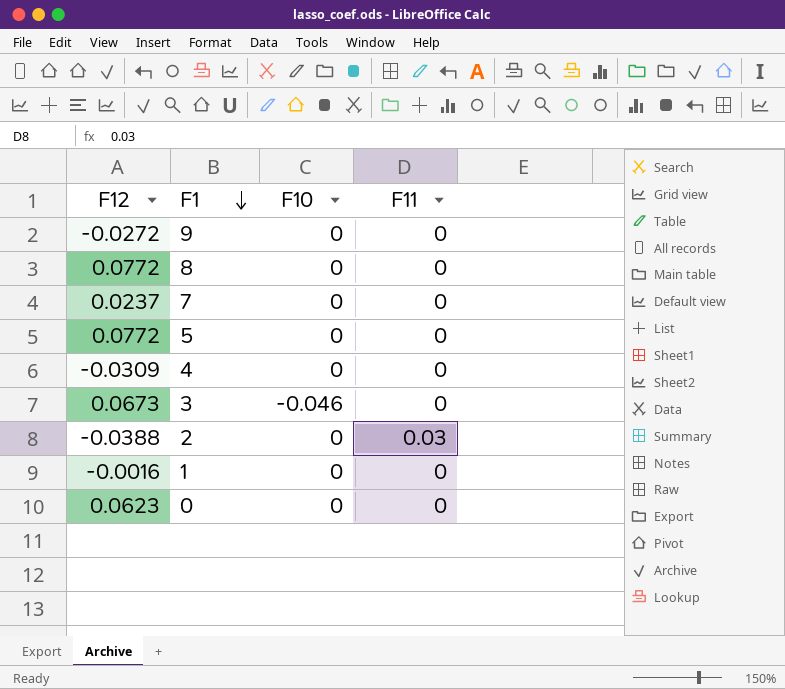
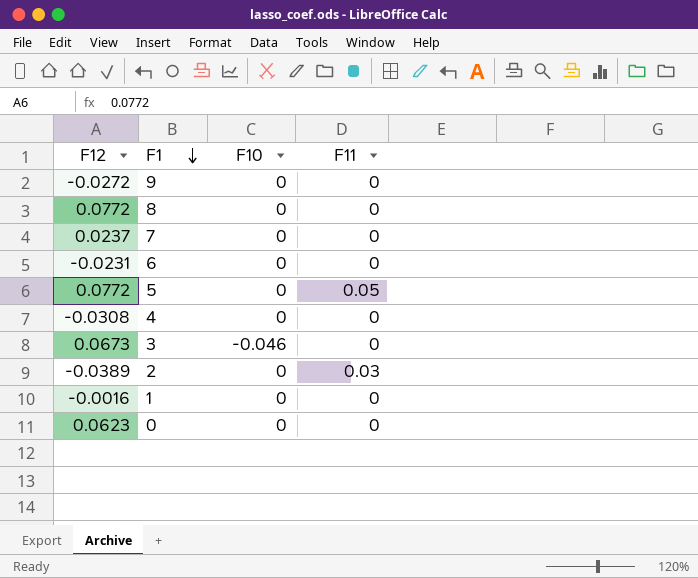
row 6: none -> -0.0231 | 0 | 0
5 | F11: 0 -> 0.05
4 | F12: -0.0309 -> -0.0308
2 | F12: -0.0388 -> -0.0389

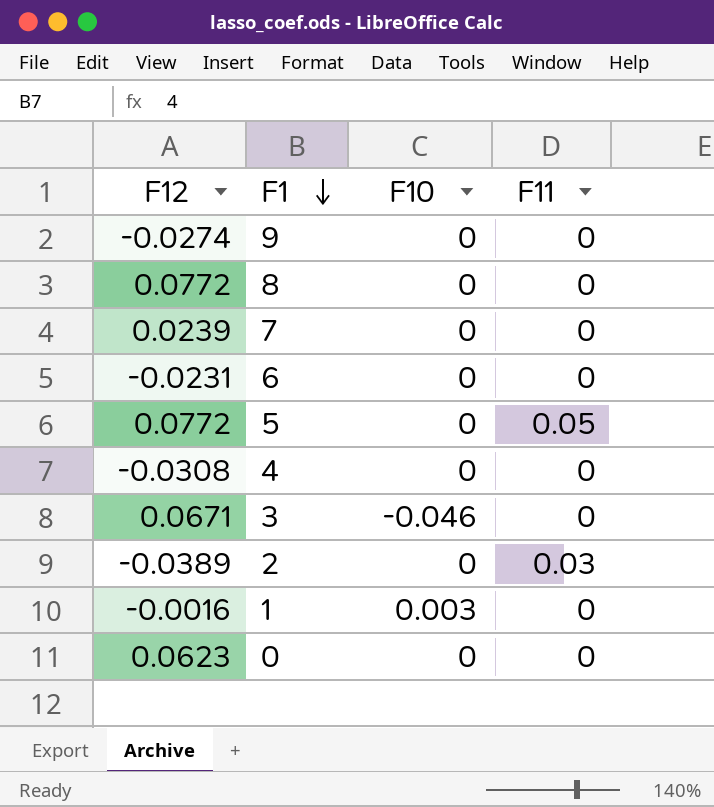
9 | F12: -0.0272 -> -0.0274
7 | F12: 0.0237 -> 0.0239
3 | F12: 0.0673 -> 0.0671
1 | F10: 0 -> 0.003

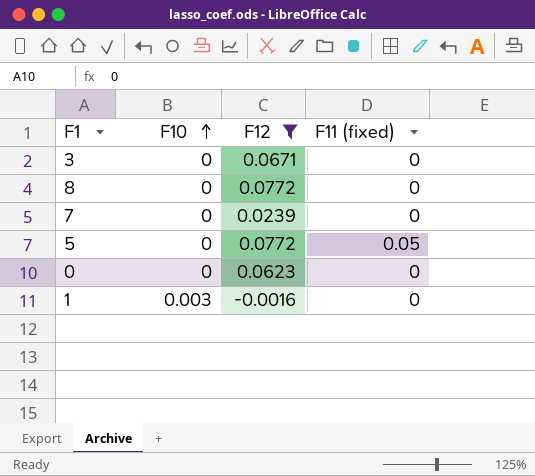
filter: none -> F12 >= -0.0016
row order: F1 descending -> F10 ascending
column F12 | position: 1 -> 3
column name: F11 -> F11 (fixed)
3 | F10: -0.046 -> 0

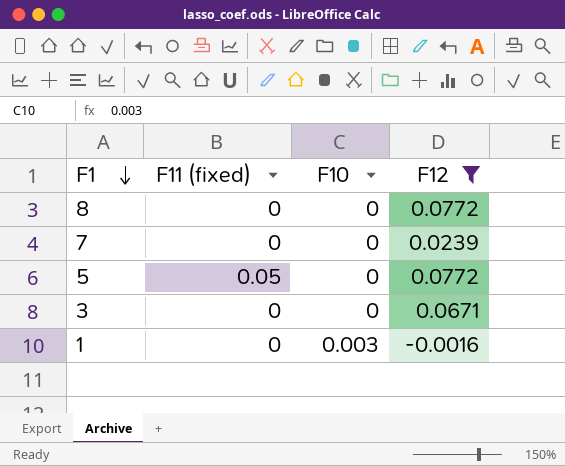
row order: F10 ascending -> F1 descending
column F11 (fixed) | position: 4 -> 2
row 0: 0 | 0.0623 | 0 -> none

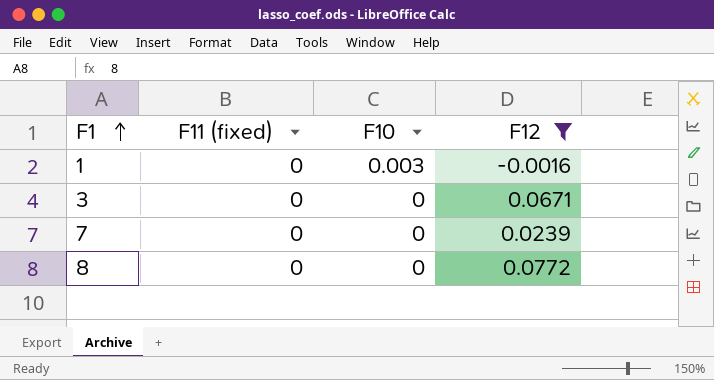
row order: F1 descending -> F1 ascending
row 5: 0.05 | 0 | 0.0772 -> none

